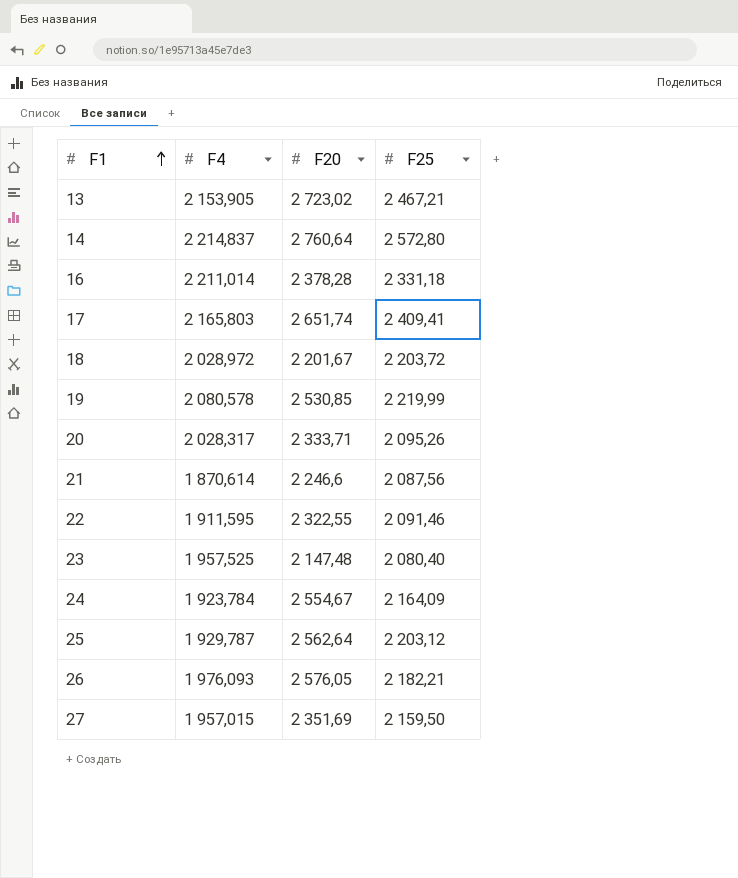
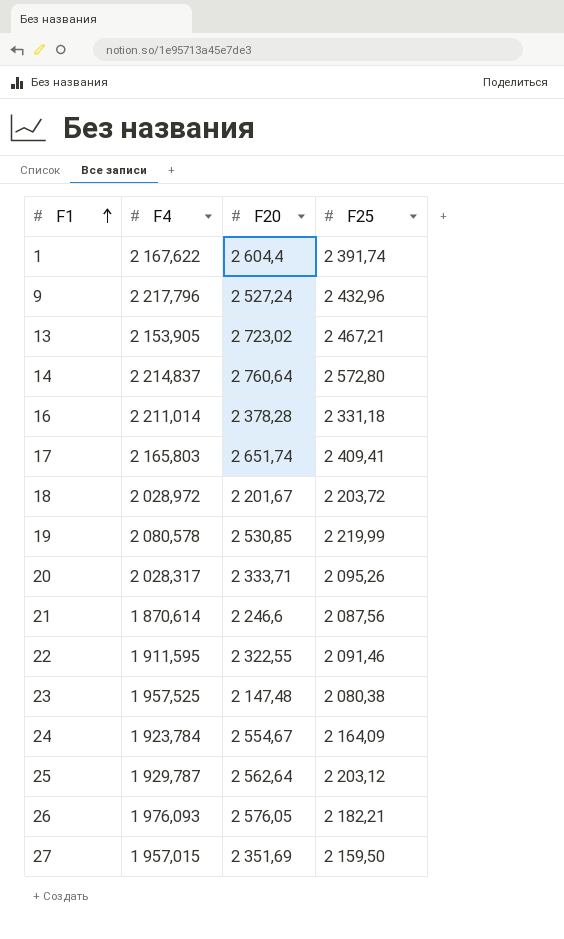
row 1: none -> 2 167,622 | 2 604,4 | 2 391,74
row 9: none -> 2 217,796 | 2 527,24 | 2 432,96
23 | F25: 2 080,40 -> 2 080,38

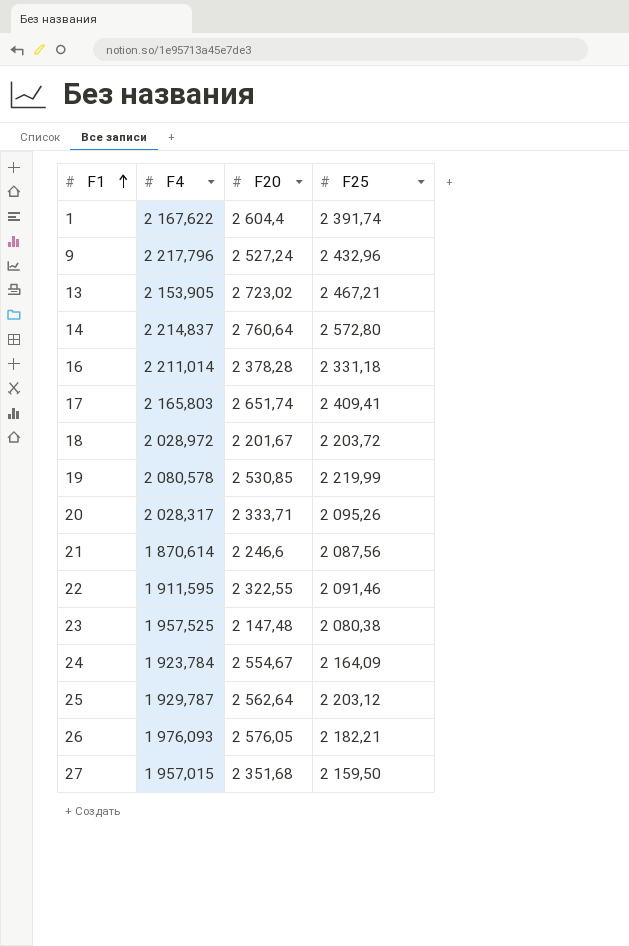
27 | F20: 2 351,69 -> 2 351,68

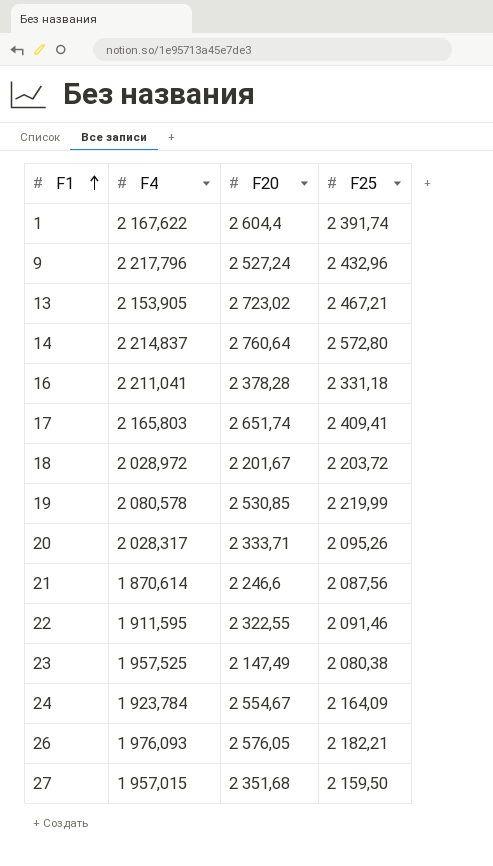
row 25: 1 929,787 | 2 562,64 | 2 203,12 -> none
16 | F4: 2 211,014 -> 2 211,041
23 | F20: 2 147,48 -> 2 147,49

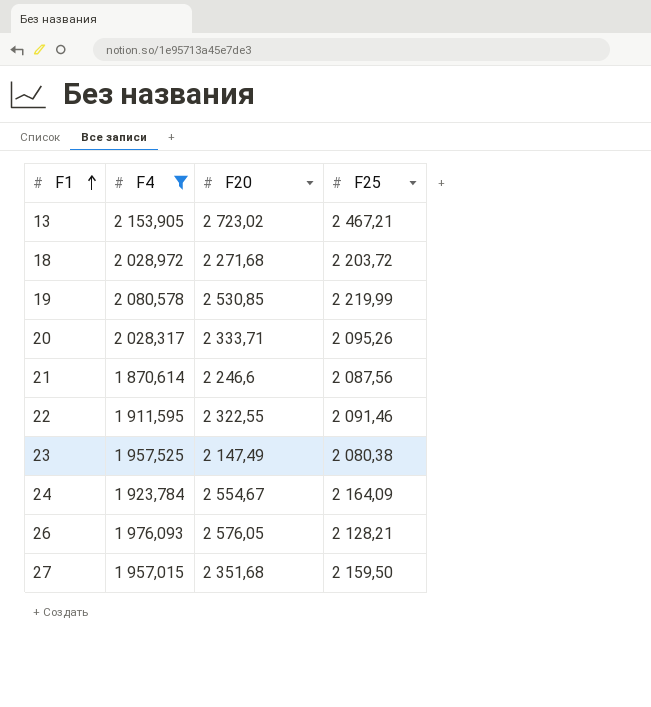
filter: none -> F4 <= 2 153,905
18 | F20: 2 201,67 -> 2 271,68
26 | F25: 2 182,21 -> 2 128,21

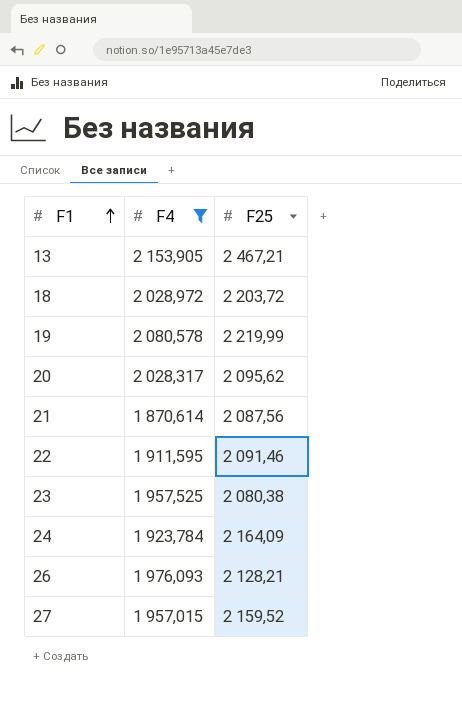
column F20 | position: 3 -> none
20 | F25: 2 095,26 -> 2 095,62
27 | F25: 2 159,50 -> 2 159,52

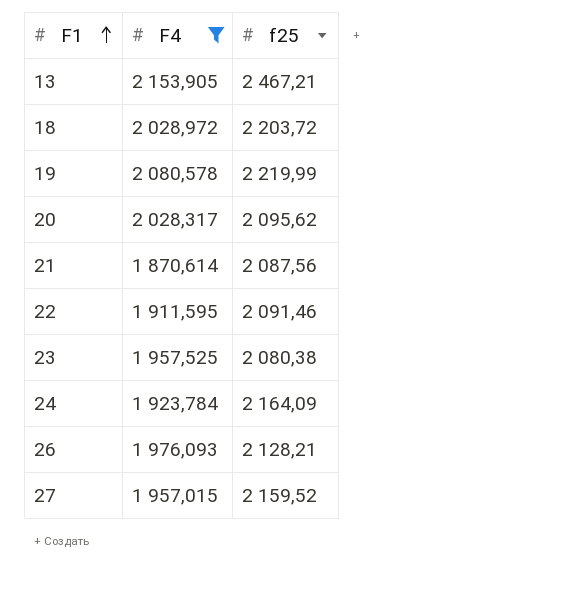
column name: F25 -> f25

